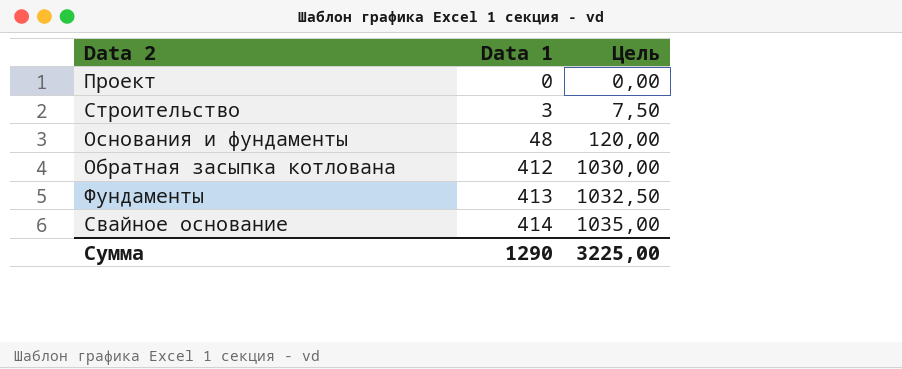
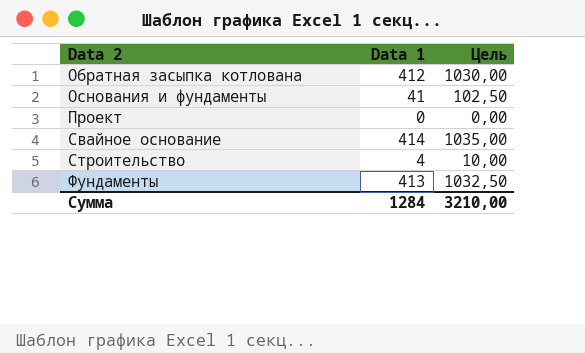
row order: Data 1 ascending -> Data 2 ascending
Основания и фундаменты | Data 1: 48 -> 41
Основания и фундаменты | Цель: 120,00 -> 102,50
Строительство | Data 1: 3 -> 4
Строительство | Цель: 7,50 -> 10,00
Сумма | Data 1: 1290 -> 1284
Сумма | Цель: 3225,00 -> 3210,00

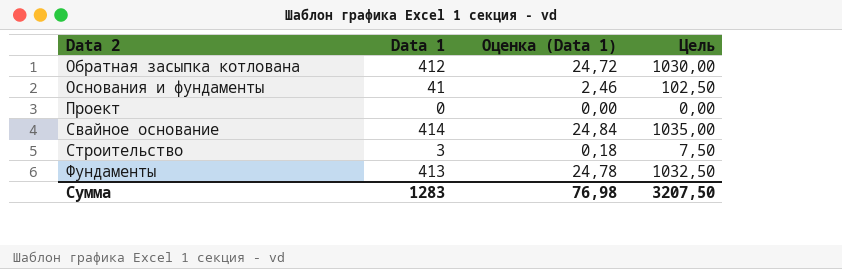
column Оценка (Data 1) | formula: none -> [Data 1] * 0,06
Строительство | Data 1: 4 -> 3
Строительство | Цель: 10,00 -> 7,50
Сумма | Data 1: 1284 -> 1283
Сумма | Цель: 3210,00 -> 3207,50

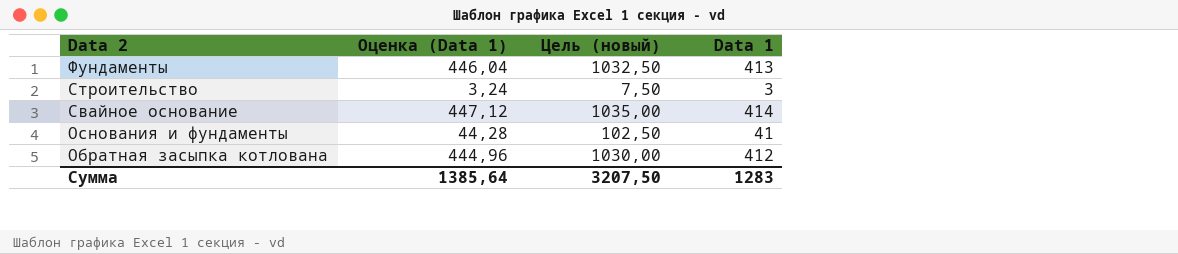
row order: Data 2 ascending -> Data 2 descending
column Оценка (Data 1) | formula: [Data 1] * 0,06 -> [Data 1] * 1,08
column name: Цель -> Цель (новый)
column Data 1 | position: 2 -> 4
row Проект: 0 | 0,00 | 0,00 -> none
Сумма | Оценка (Data 1): 76,98 -> 1385,64

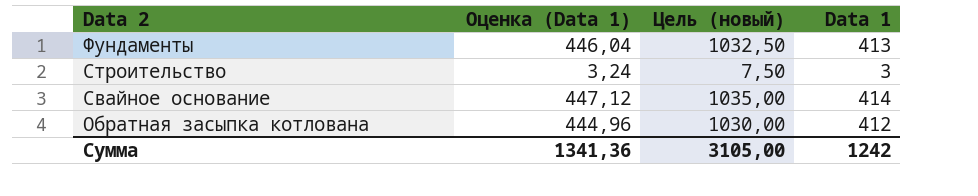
row Основания и фундаменты: 44,28 | 102,50 | 41 -> none
Сумма | Оценка (Data 1): 1385,64 -> 1341,36
Сумма | Цель (новый): 3207,50 -> 3105,00
Сумма | Data 1: 1283 -> 1242

